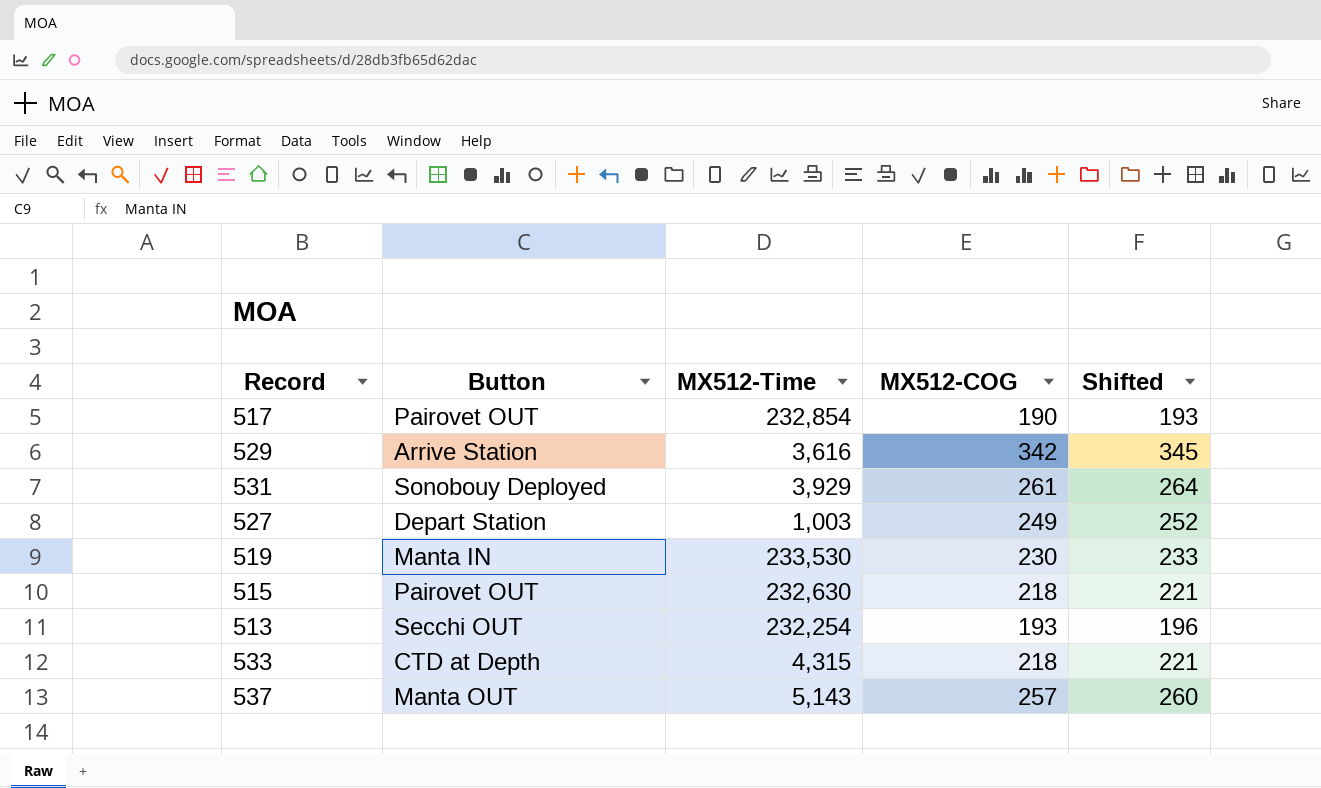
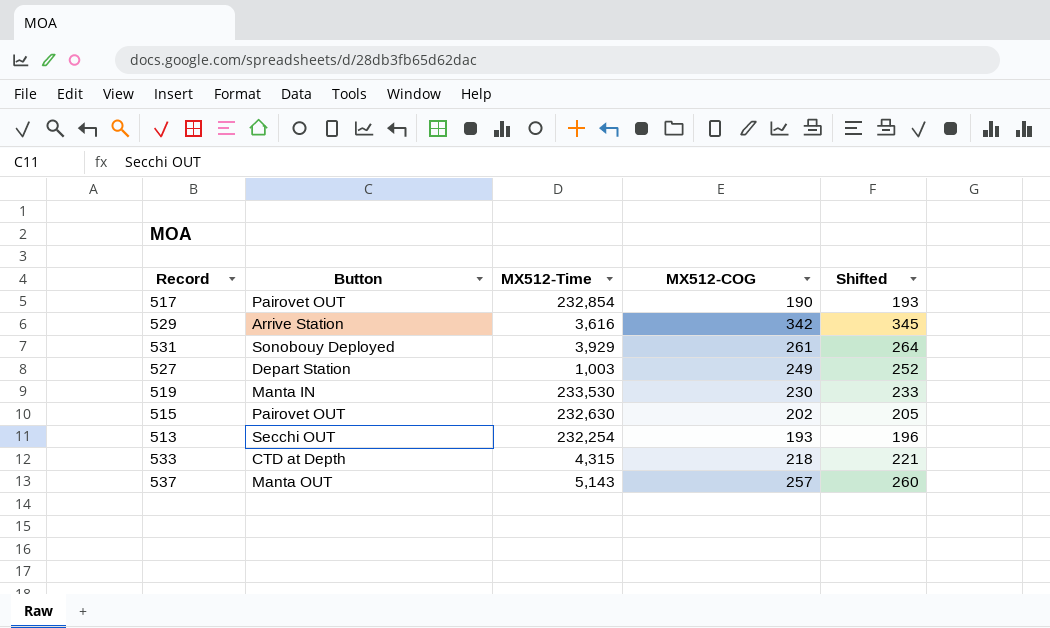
515 | MX512-COG: 218 -> 202
515 | Shifted: 221 -> 205

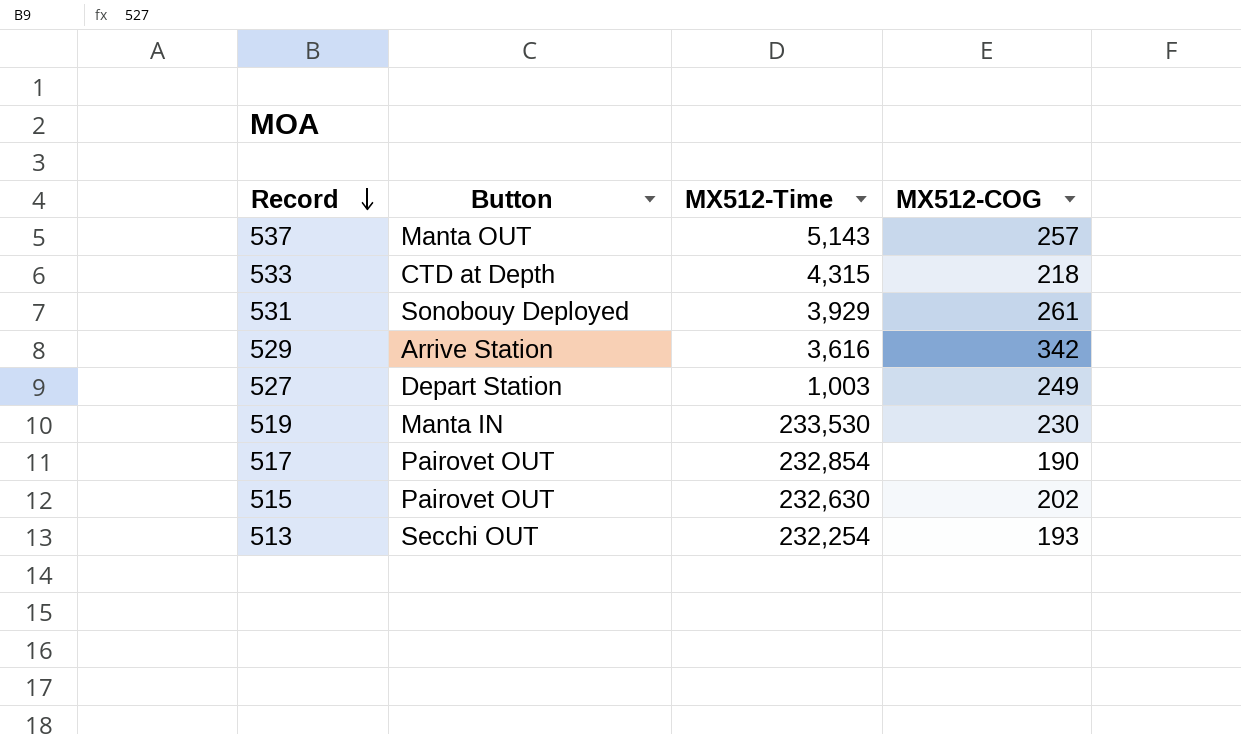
row order: none -> Record descending
column Shifted | formula: [MX512-COG] + 3 -> none

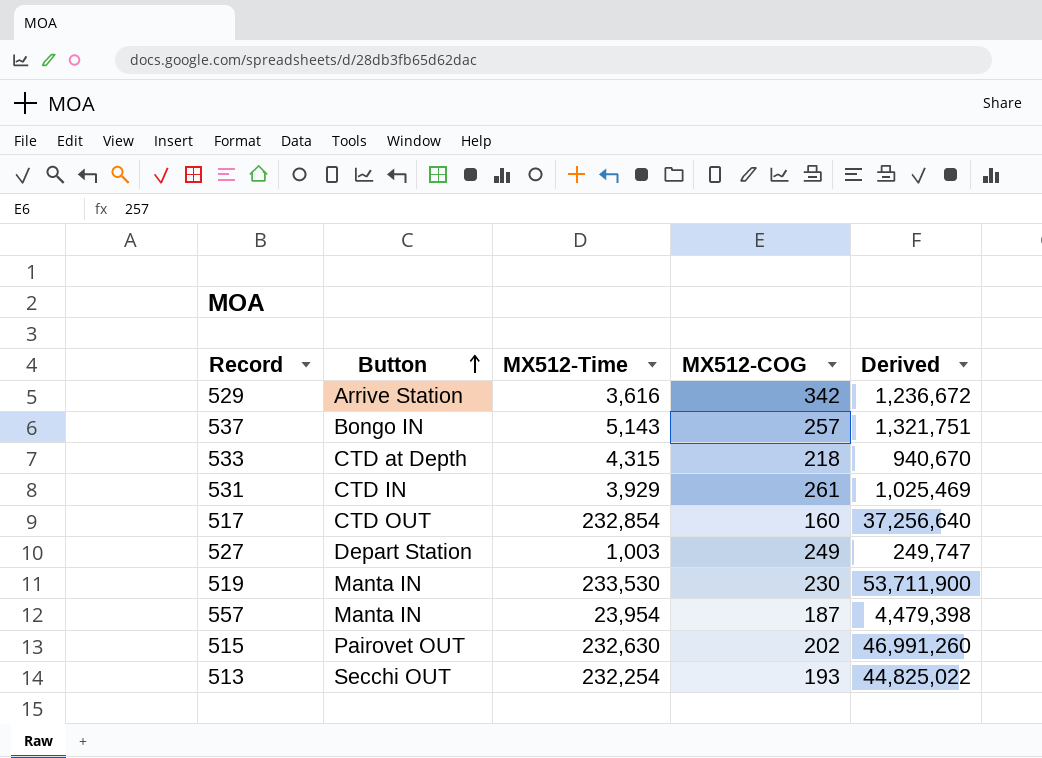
row order: Record descending -> Button ascending
column Derived | formula: none -> [MX512-Time] * [MX512-COG]
537 | Button: Manta OUT -> Bongo IN
531 | Button: Sonobouy Deployed -> CTD IN
517 | Button: Pairovet OUT -> CTD OUT
517 | MX512-COG: 190 -> 160
row 557: none -> Manta IN | 23,954 | 187 | 4,479,398

